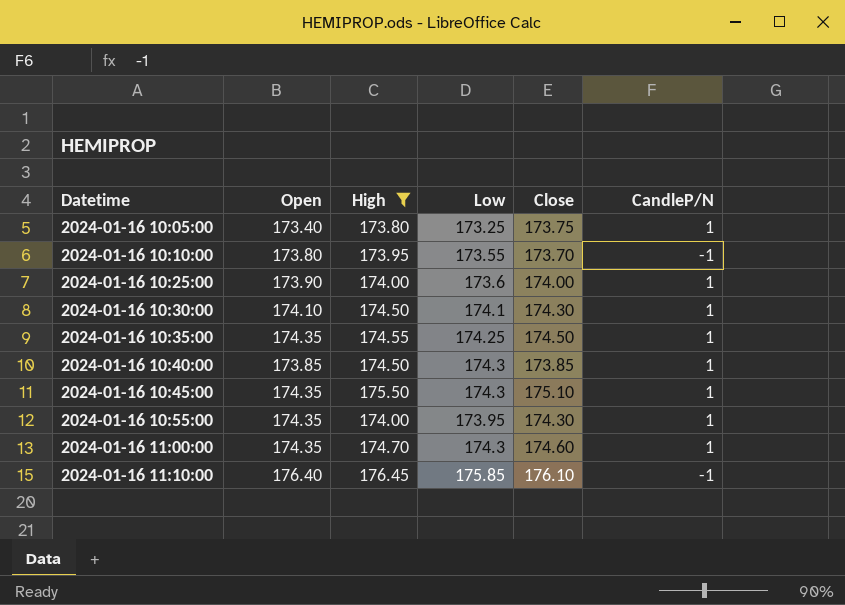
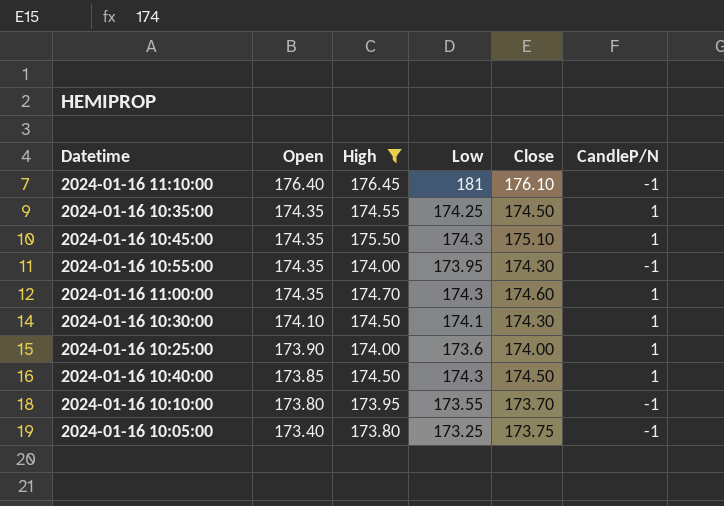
row order: Datetime ascending -> Open descending
2024-01-16 11:10:00 | Low: 175.85 -> 181
2024-01-16 10:55:00 | CandleP/N: 1 -> -1
2024-01-16 10:40:00 | Close: 173.85 -> 174.50
2024-01-16 10:05:00 | CandleP/N: 1 -> -1

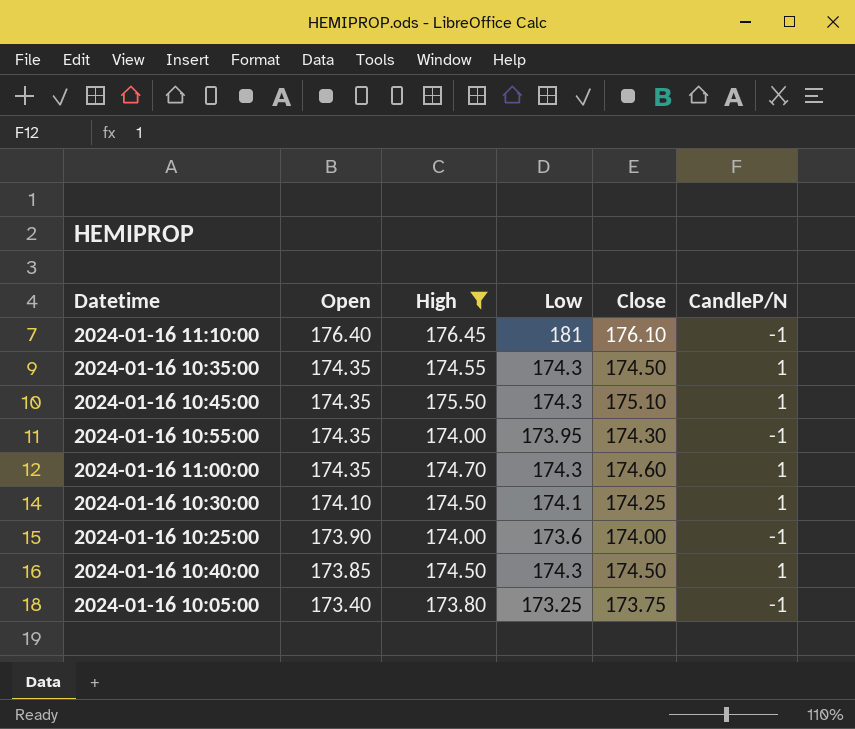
row 2024-01-16 10:10:00: 173.80 | 173.95 | 173.55 | 173.70 | -1 -> none
2024-01-16 10:35:00 | Low: 174.25 -> 174.3
2024-01-16 10:30:00 | Close: 174.30 -> 174.25
2024-01-16 10:25:00 | CandleP/N: 1 -> -1

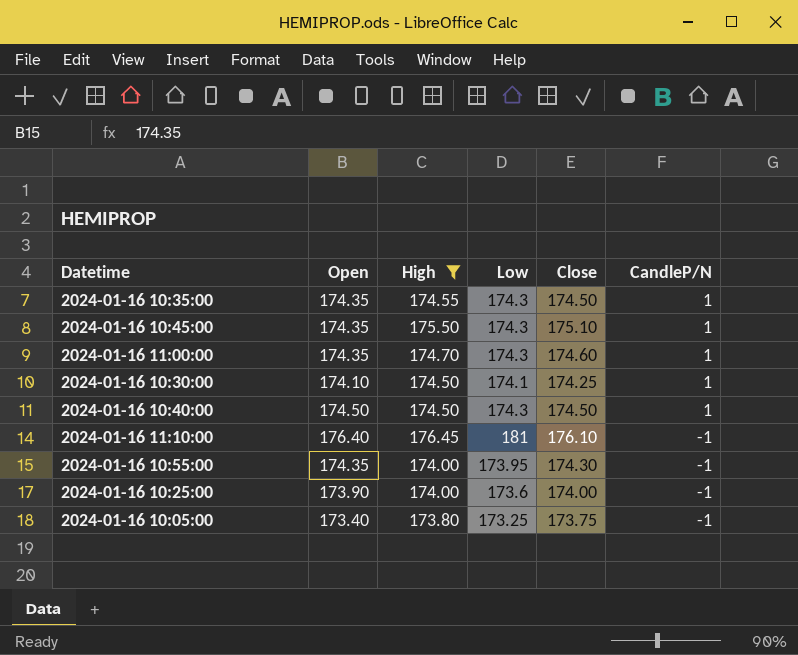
row order: Open descending -> CandleP/N descending
2024-01-16 10:40:00 | Open: 173.85 -> 174.50

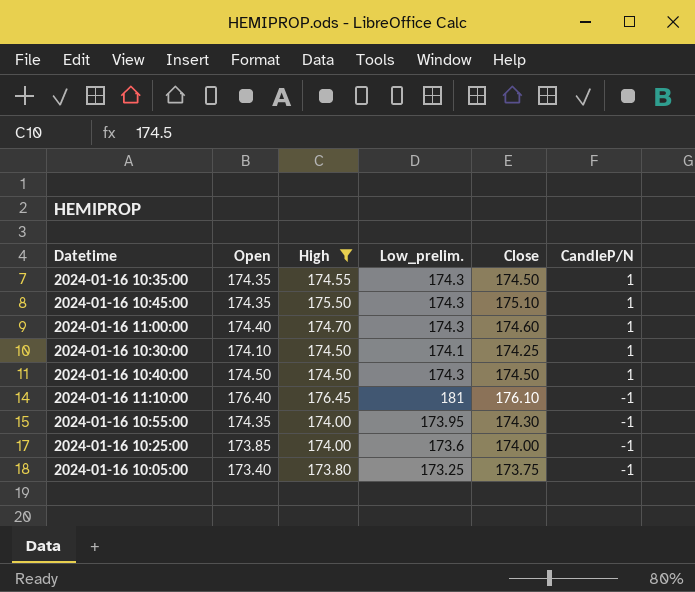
column name: Low -> Low_prelim.
2024-01-16 11:00:00 | Open: 174.35 -> 174.40
2024-01-16 10:25:00 | Open: 173.90 -> 173.85

